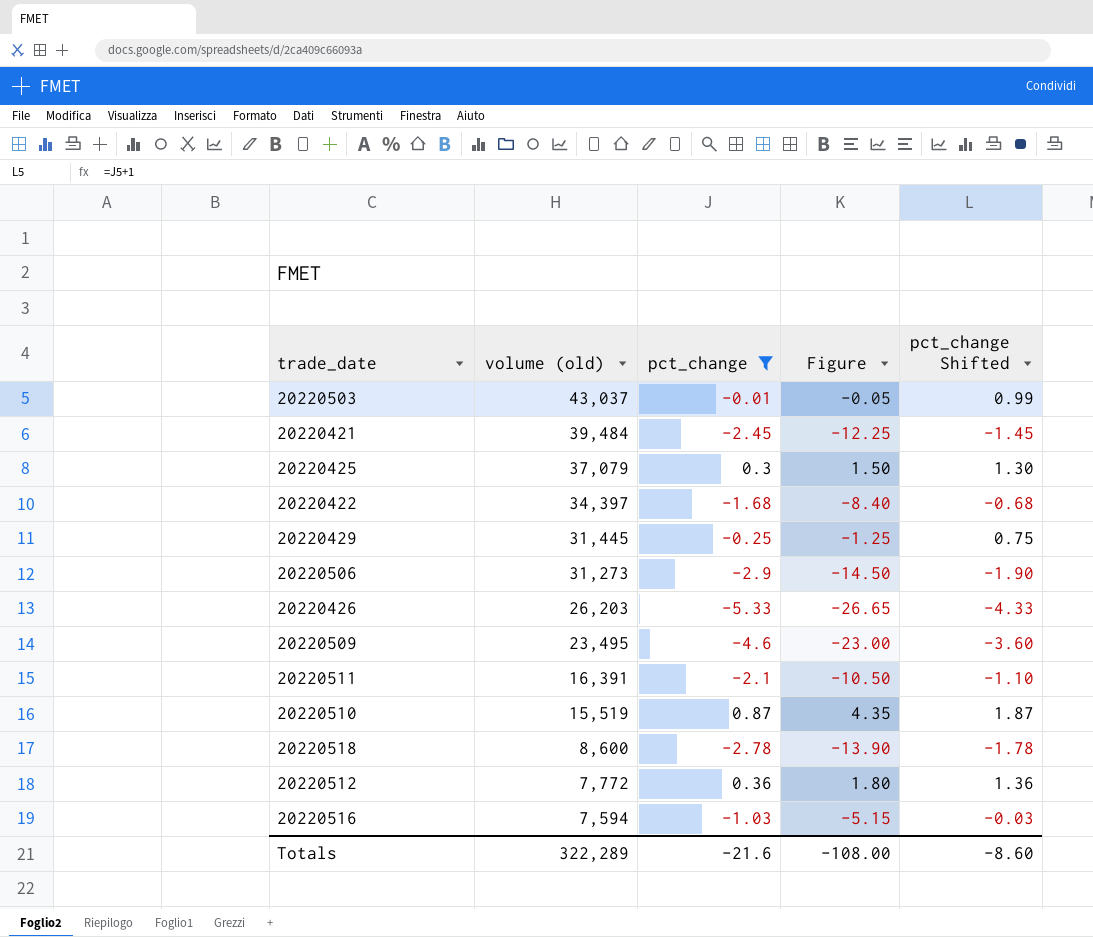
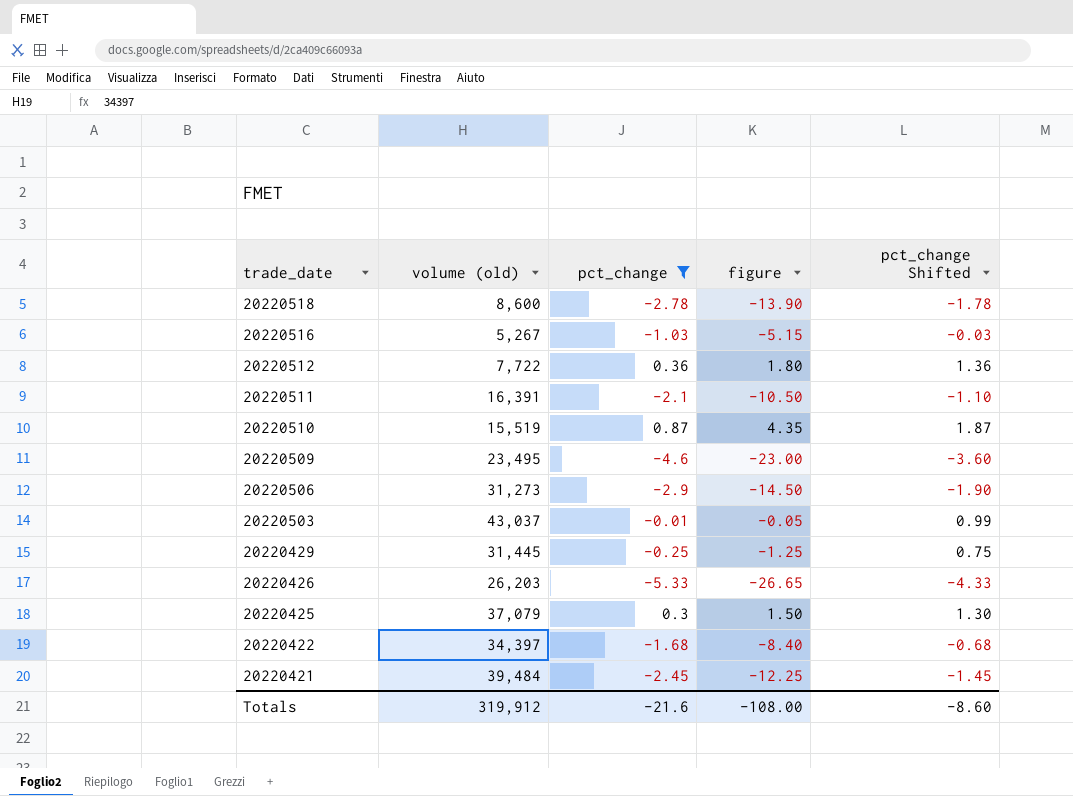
row order: volume (old) descending -> trade_date descending
column name: Figure -> figure
20220516 | volume (old): 7,594 -> 5,267
20220512 | volume (old): 7,772 -> 7,722
Totals | volume (old): 322,289 -> 319,912

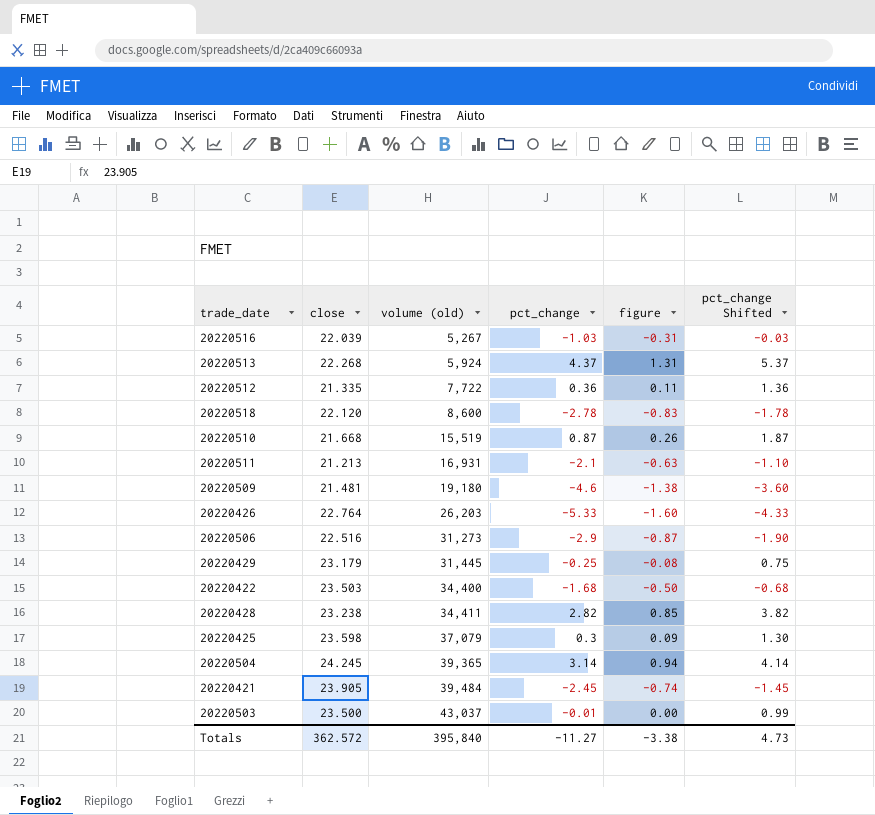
filter: pct_change <= 0.87 -> none
row order: trade_date descending -> volume (old) ascending
column close | position: none -> 2
column figure | formula: [pct_change] * 5 -> [pct_change] * 0.3
20220511 | volume (old): 16,391 -> 16,931
20220509 | volume (old): 23,495 -> 19,180
20220422 | volume (old): 34,397 -> 34,400
Totals | volume (old): 319,912 -> 395,840
Totals | pct_change: -21.6 -> -11.27
Totals | figure: -108.00 -> -3.38
Totals | pct_change Shifted: -8.60 -> 4.73

